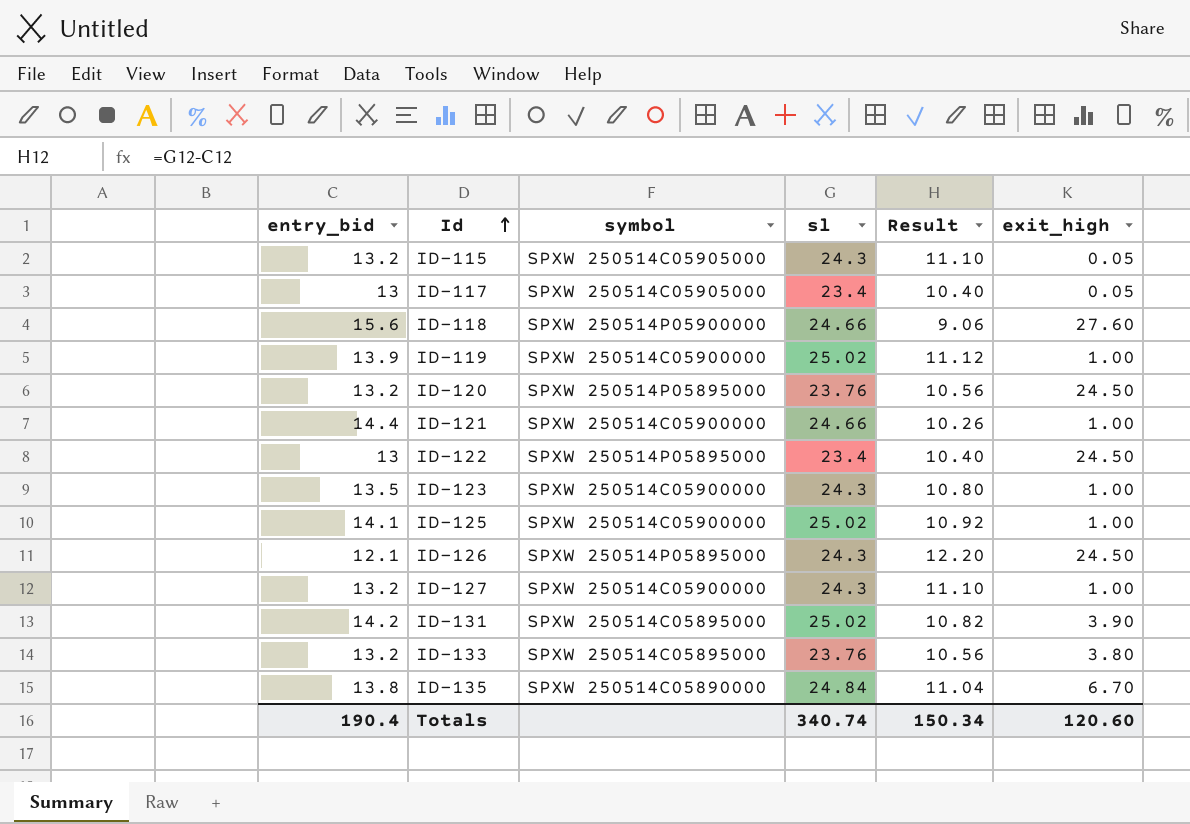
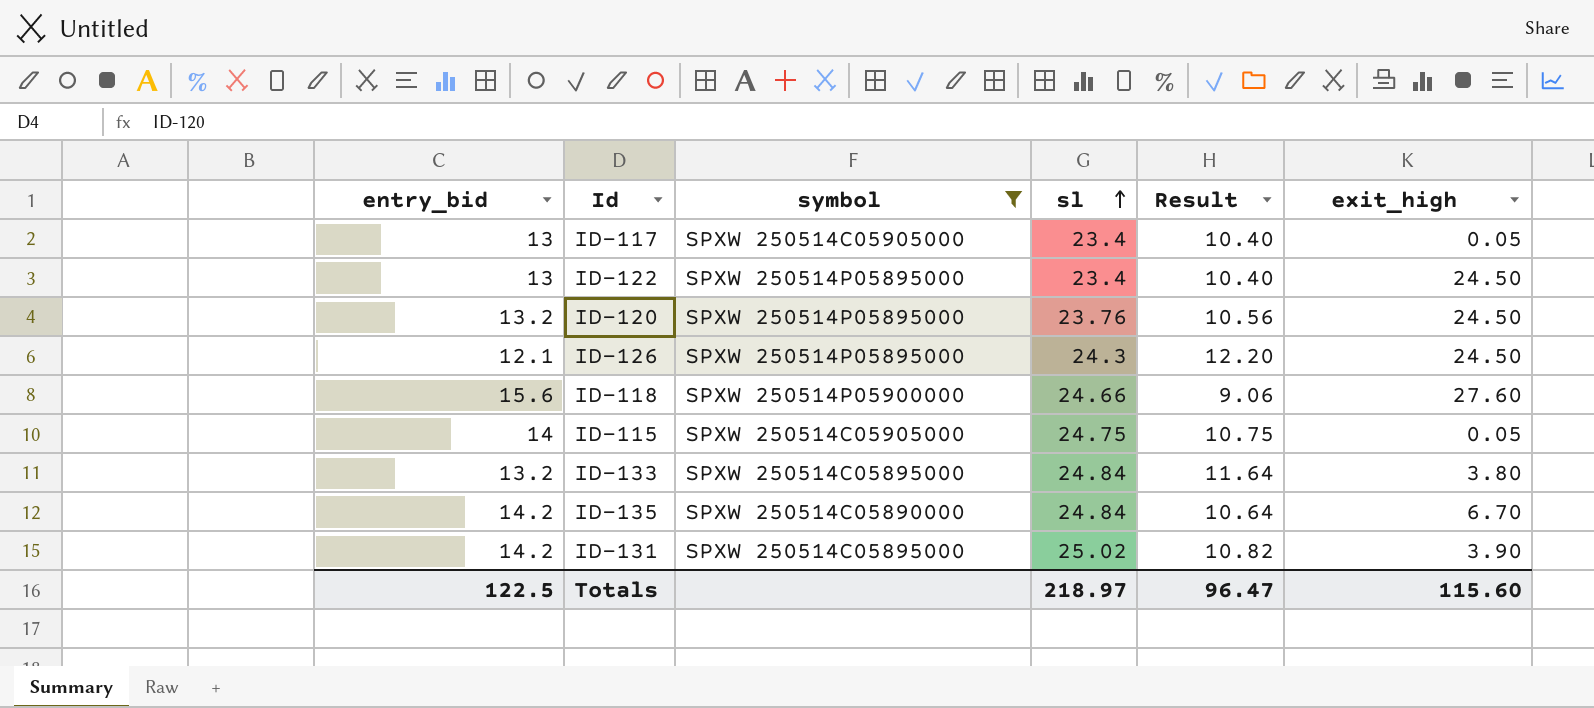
filter: none -> symbol != SPXW 250514C05900000
row order: Id ascending -> sl ascending
ID-115 | entry_bid: 13.2 -> 14
ID-115 | sl: 24.3 -> 24.75
ID-115 | Result: 11.10 -> 10.75
ID-133 | sl: 23.76 -> 24.84
ID-133 | Result: 10.56 -> 11.64
ID-135 | entry_bid: 13.8 -> 14.2
ID-135 | Result: 11.04 -> 10.64
Totals | entry_bid: 190.4 -> 122.5
Totals | sl: 340.74 -> 218.97
Totals | Result: 150.34 -> 96.47
Totals | exit_high: 120.60 -> 115.60

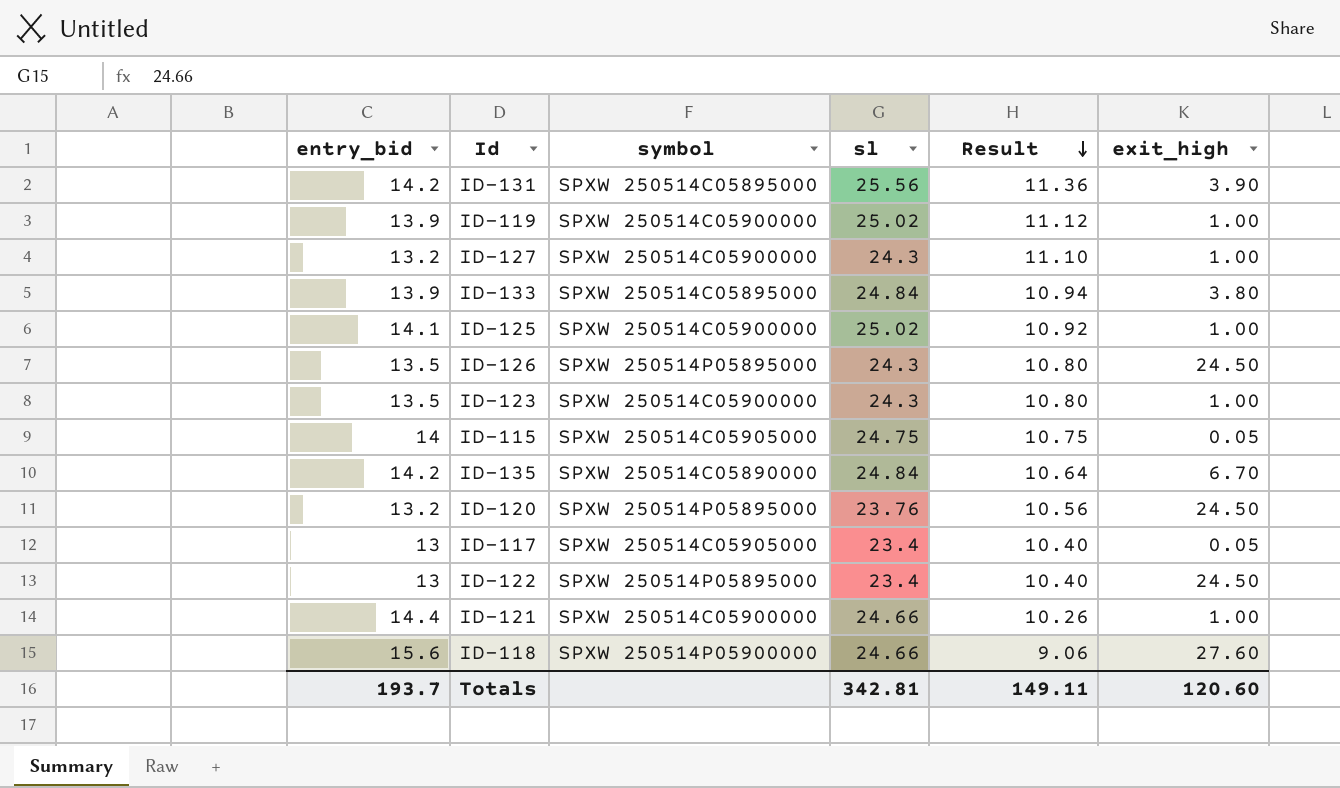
filter: symbol != SPXW 250514C05900000 -> none
row order: sl ascending -> Result descending
ID-131 | sl: 25.02 -> 25.56
ID-131 | Result: 10.82 -> 11.36
ID-133 | entry_bid: 13.2 -> 13.9
ID-133 | Result: 11.64 -> 10.94
ID-126 | entry_bid: 12.1 -> 13.5
ID-126 | Result: 12.20 -> 10.80
Totals | entry_bid: 122.5 -> 193.7
Totals | sl: 218.97 -> 342.81
Totals | Result: 96.47 -> 149.11
Totals | exit_high: 115.60 -> 120.60

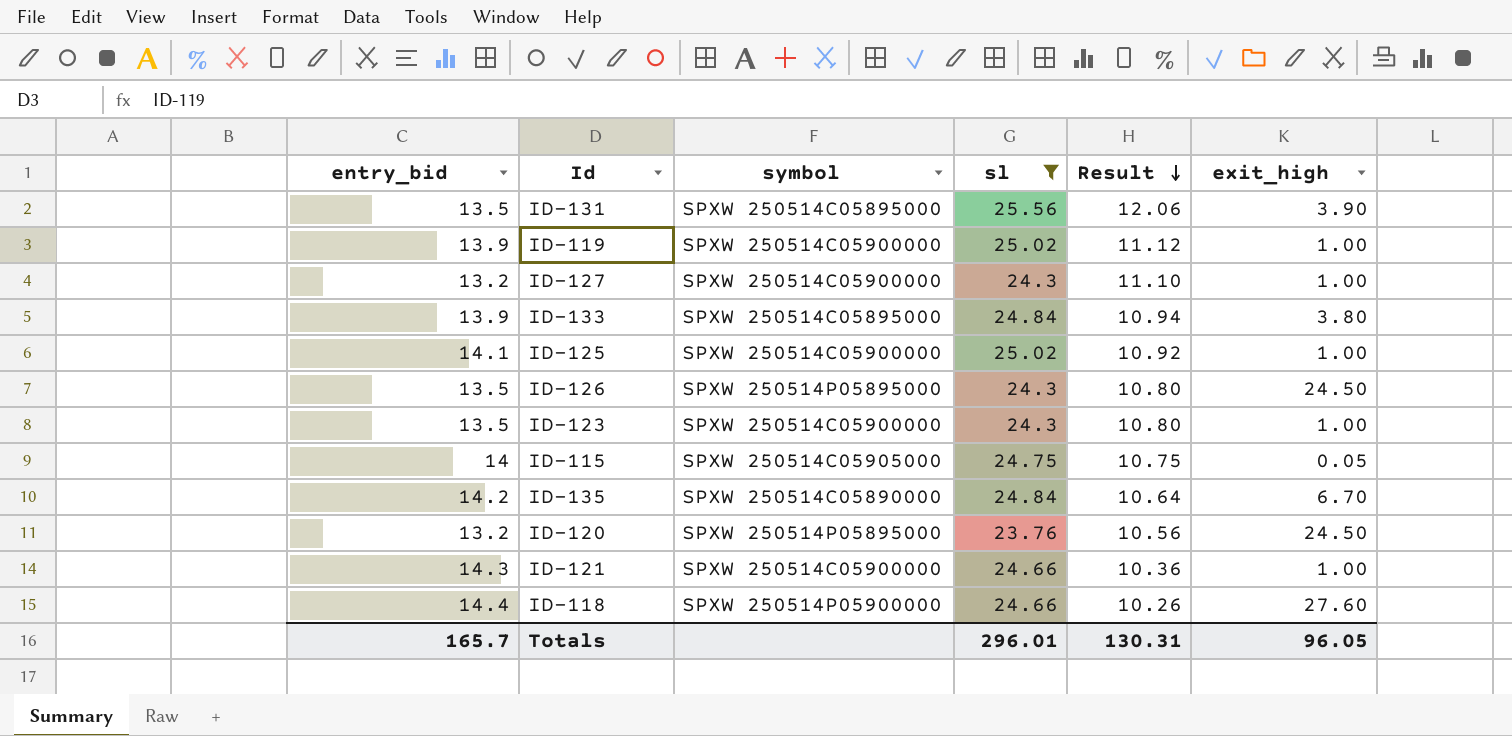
filter: none -> sl != 23.4
ID-131 | entry_bid: 14.2 -> 13.5
ID-131 | Result: 11.36 -> 12.06
ID-121 | entry_bid: 14.4 -> 14.3
ID-121 | Result: 10.26 -> 10.36
ID-118 | entry_bid: 15.6 -> 14.4
ID-118 | Result: 9.06 -> 10.26
Totals | entry_bid: 193.7 -> 165.7
Totals | sl: 342.81 -> 296.01
Totals | Result: 149.11 -> 130.31
Totals | exit_high: 120.60 -> 96.05

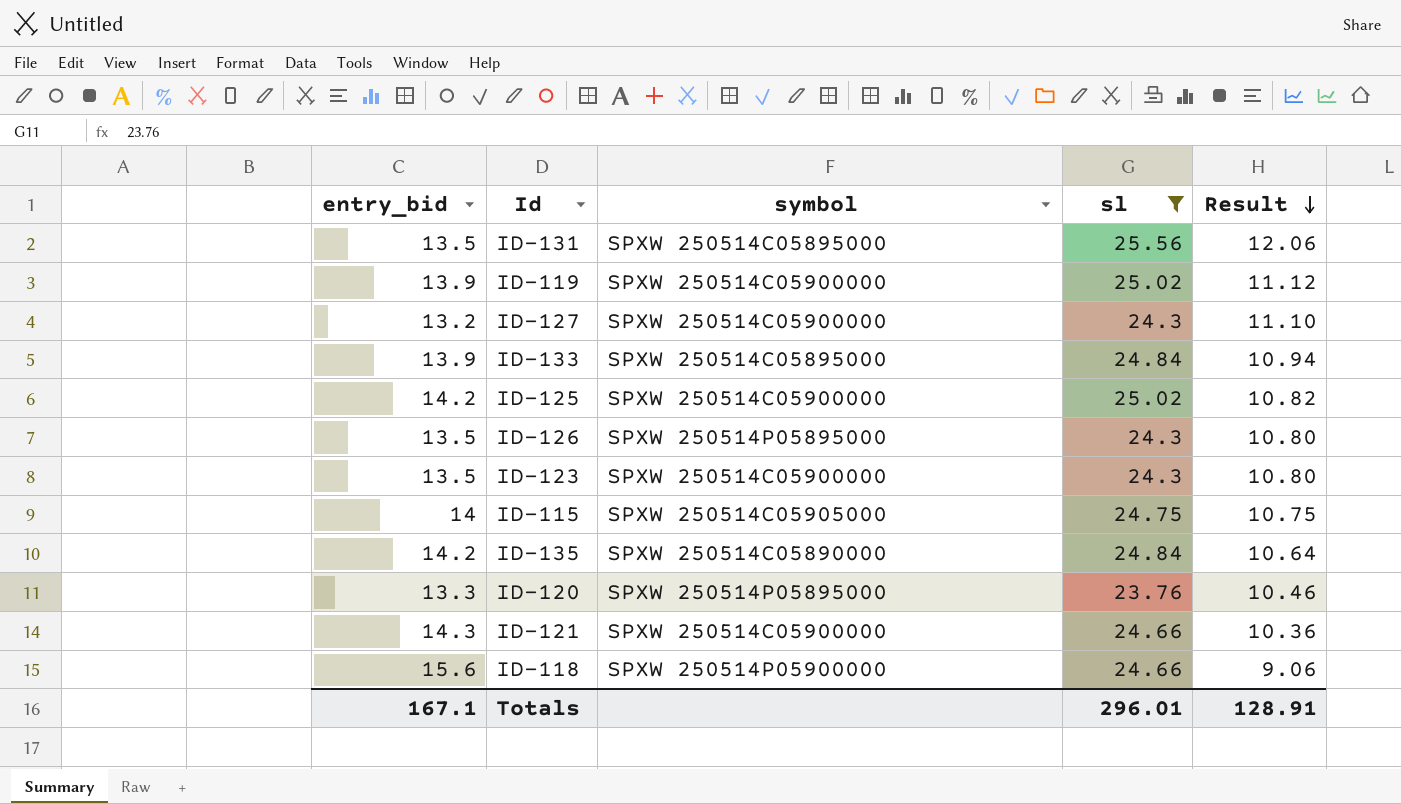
column exit_high | position: 6 -> none
ID-125 | entry_bid: 14.1 -> 14.2
ID-125 | Result: 10.92 -> 10.82
ID-120 | entry_bid: 13.2 -> 13.3
ID-120 | Result: 10.56 -> 10.46
ID-118 | entry_bid: 14.4 -> 15.6
ID-118 | Result: 10.26 -> 9.06
Totals | entry_bid: 165.7 -> 167.1
Totals | Result: 130.31 -> 128.91

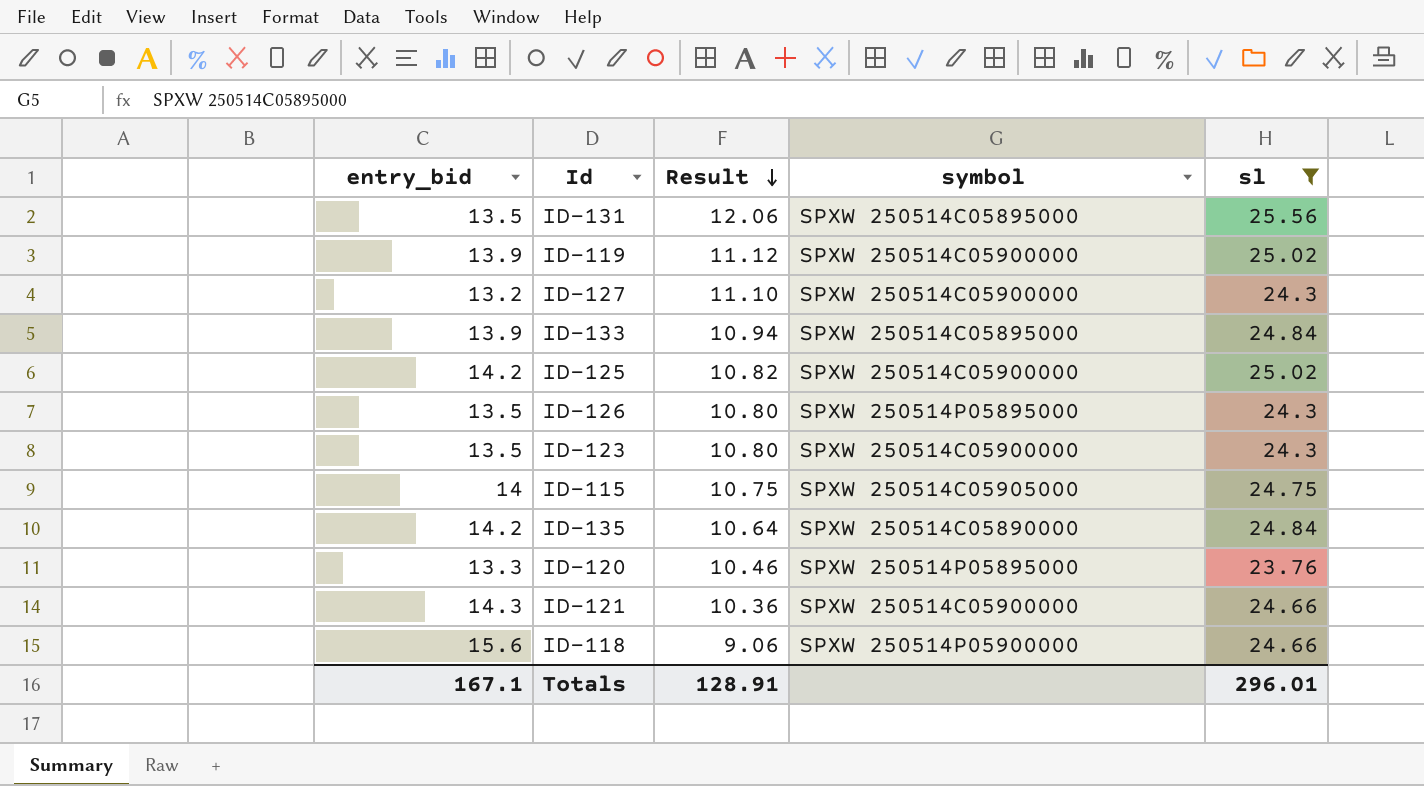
column Result | position: 5 -> 3

